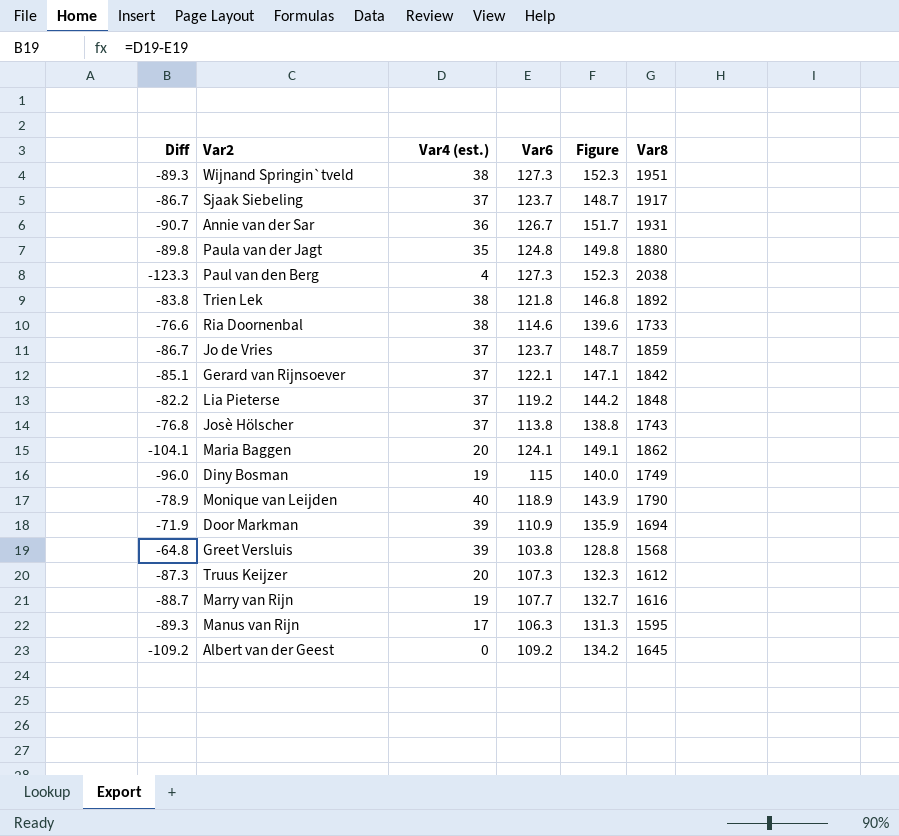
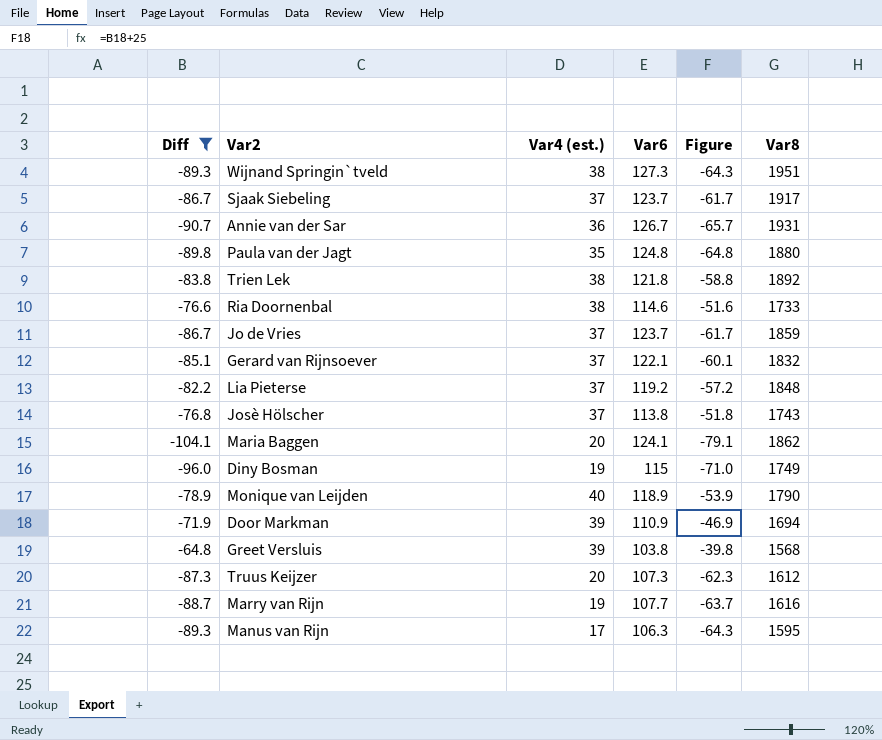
filter: none -> Diff >= -104.1
column Figure | formula: [Var6] + 25 -> [Diff] + 25
Gerard van Rijnsoever | Var8: 1842 -> 1832

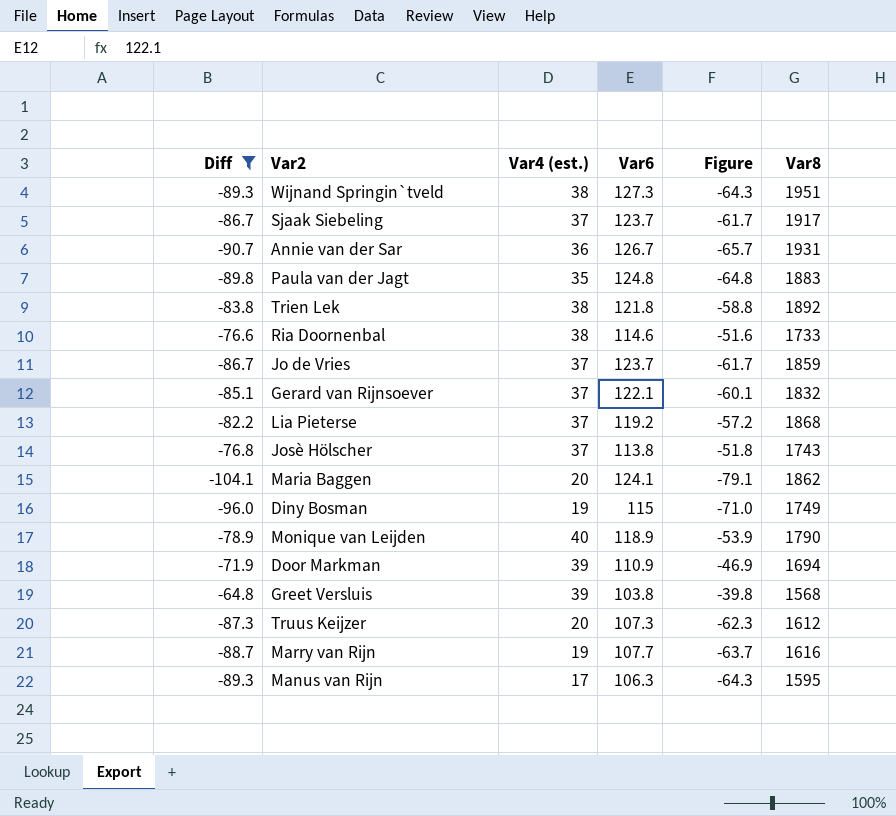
Paula van der Jagt | Var8: 1880 -> 1883
Lia Pieterse | Var8: 1848 -> 1868

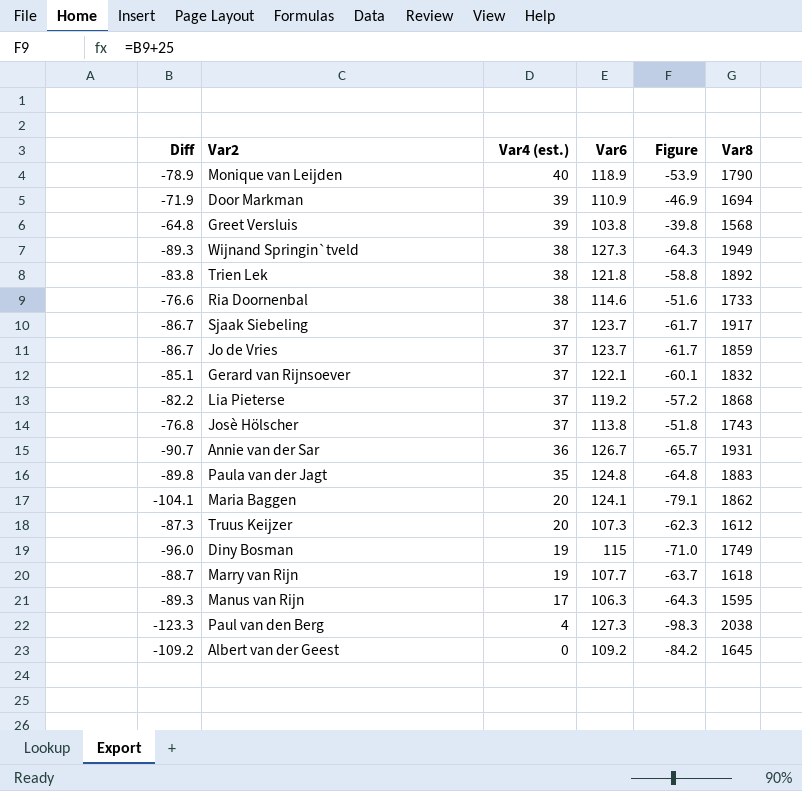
filter: Diff >= -104.1 -> none
row order: none -> Var4 (est.) descending
Wijnand Springin`tveld | Var8: 1951 -> 1949
Marry van Rijn | Var8: 1616 -> 1618

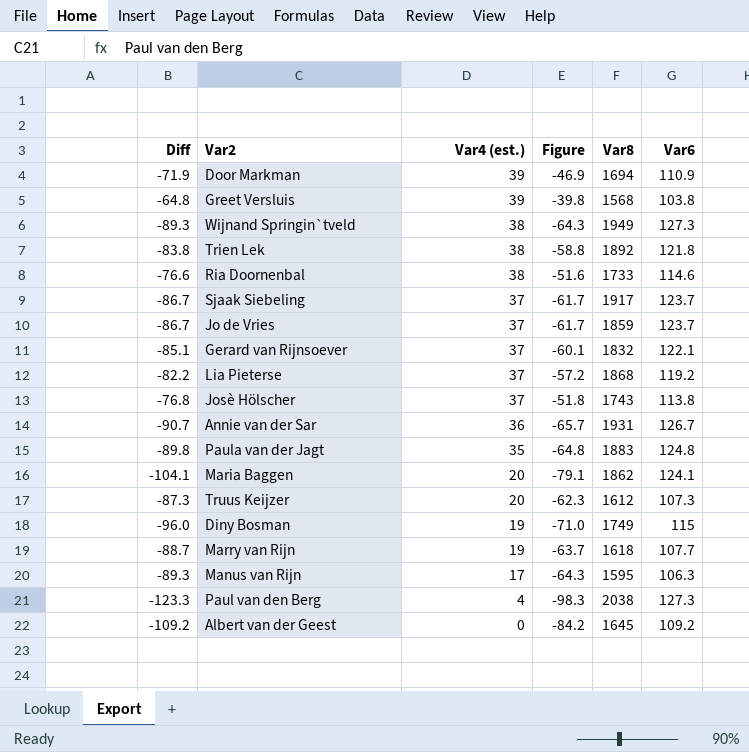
column Var6 | position: 4 -> 6
row Monique van Leijden: -78.9 | 40 | 118.9 | -53.9 | 1790 -> none

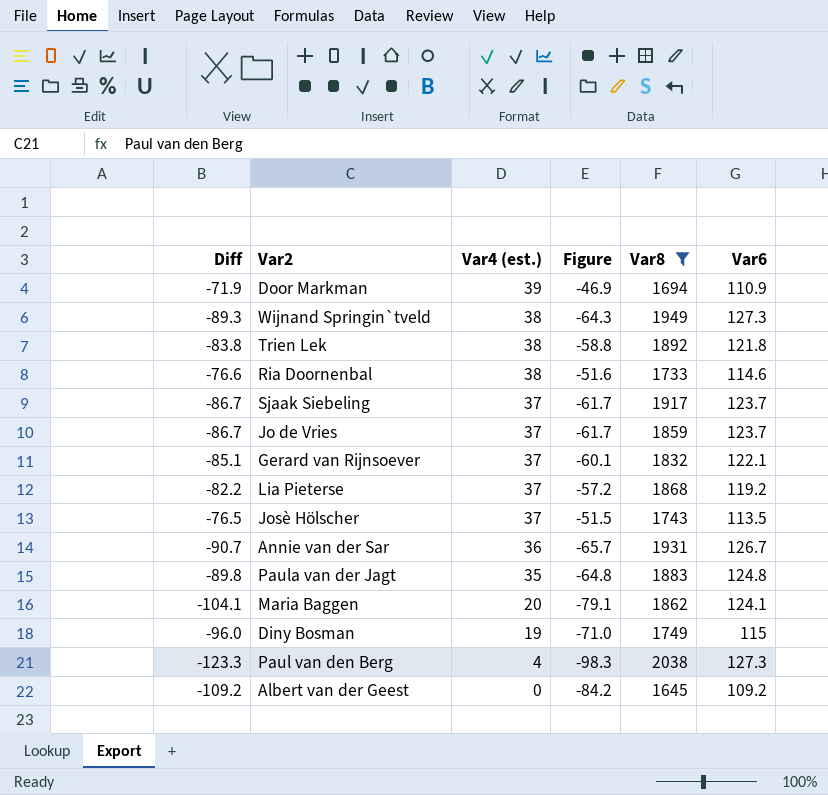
filter: none -> Var8 >= 1645
Josѐ Hӧlscher | Diff: -76.8 -> -76.5
Josѐ Hӧlscher | Figure: -51.8 -> -51.5
Josѐ Hӧlscher | Var6: 113.8 -> 113.5

